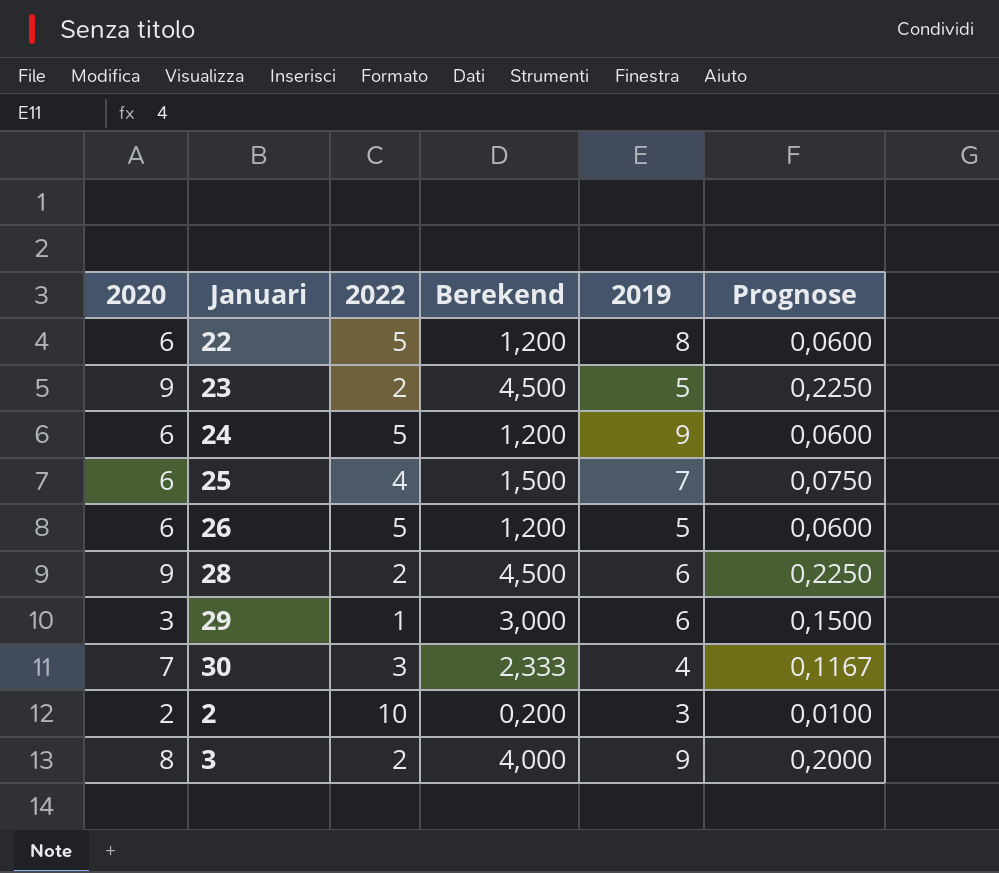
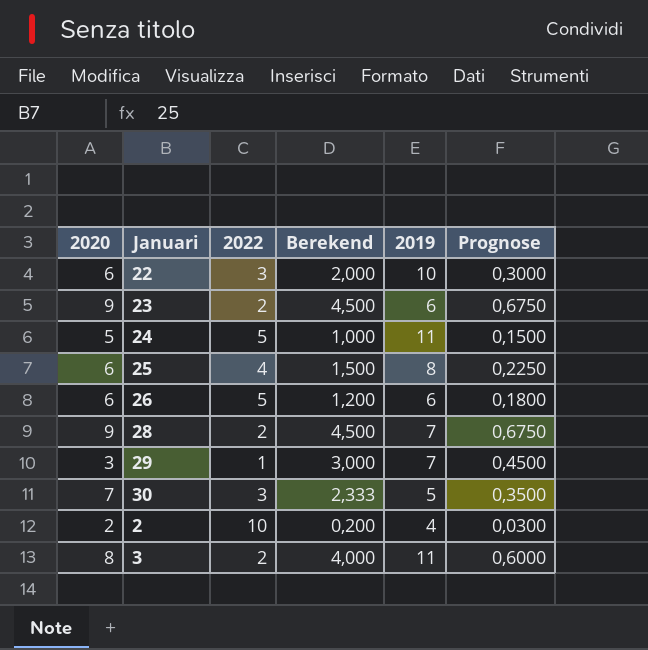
column Prognose | formula: [Berekend] * 0,05 -> [Berekend] * 0,15
22 | 2022: 5 -> 3
22 | Berekend: 1,200 -> 2,000
22 | 2019: 8 -> 10
23 | 2019: 5 -> 6
24 | 2020: 6 -> 5
24 | Berekend: 1,200 -> 1,000
24 | 2019: 9 -> 11
25 | 2019: 7 -> 8
26 | 2019: 5 -> 6
28 | 2019: 6 -> 7
29 | 2019: 6 -> 7
30 | 2019: 4 -> 5
2 | 2019: 3 -> 4
3 | 2019: 9 -> 11

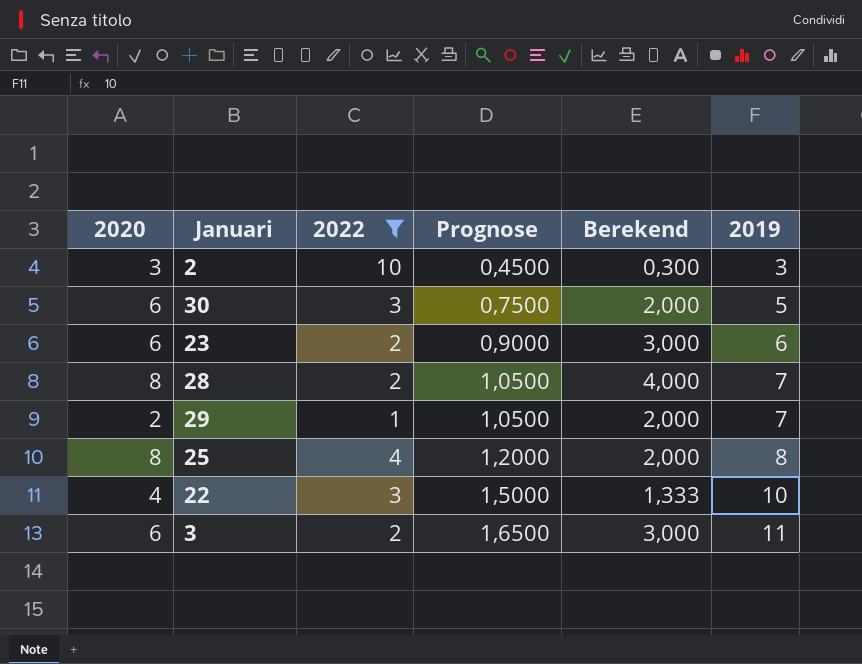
filter: none -> 2022 != 5
row order: none -> Prognose ascending
column Prognose | formula: [Berekend] * 0,15 -> [2019] * 0,15
column Prognose | position: 6 -> 4
2 | 2020: 2 -> 3
2 | Berekend: 0,200 -> 0,300
2 | 2019: 4 -> 3
30 | 2020: 7 -> 6
30 | Berekend: 2,333 -> 2,000
23 | 2020: 9 -> 6
23 | Berekend: 4,500 -> 3,000
28 | 2020: 9 -> 8
28 | Berekend: 4,500 -> 4,000
29 | 2020: 3 -> 2
29 | Berekend: 3,000 -> 2,000
25 | 2020: 6 -> 8
25 | Berekend: 1,500 -> 2,000
22 | 2020: 6 -> 4
22 | Berekend: 2,000 -> 1,333
3 | 2020: 8 -> 6
3 | Berekend: 4,000 -> 3,000

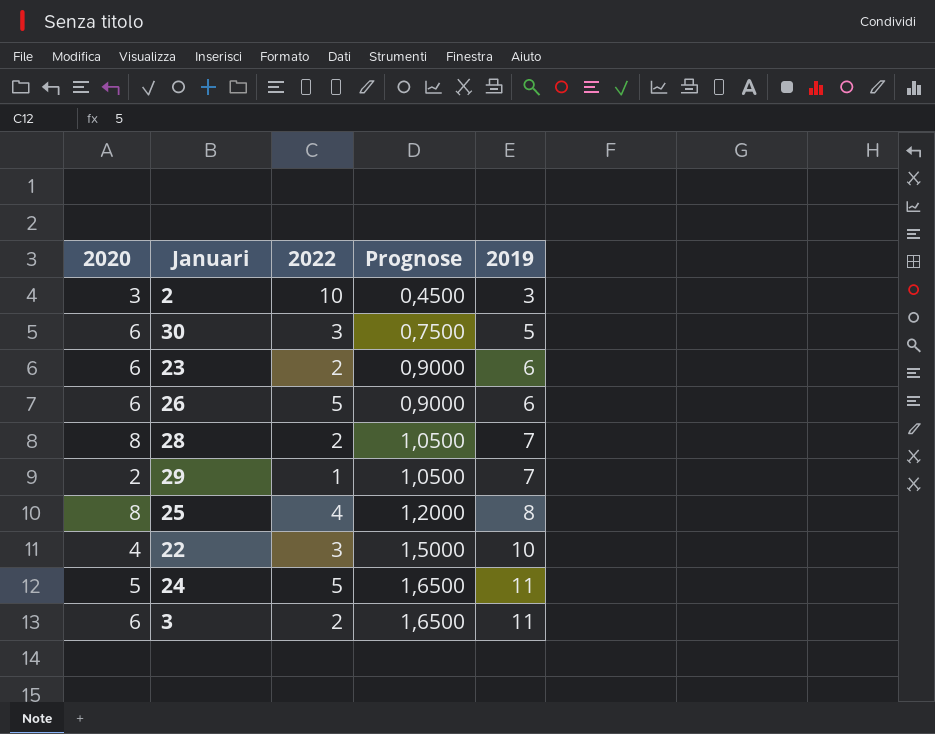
filter: 2022 != 5 -> none
column Berekend | formula: [2020] / [2022] -> none

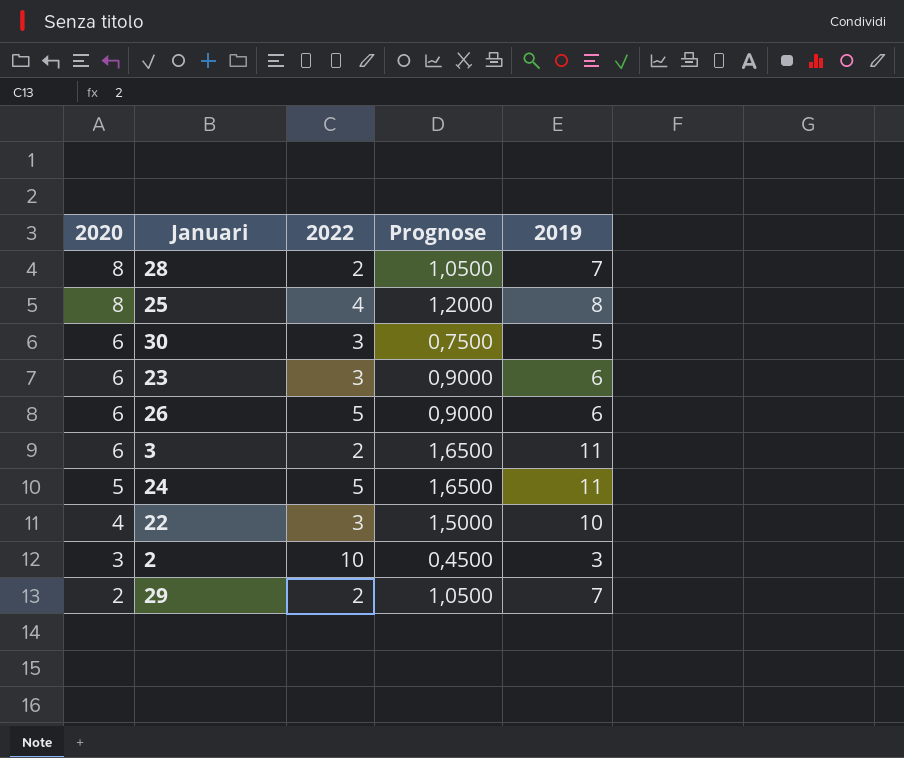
row order: Prognose ascending -> 2020 descending
23 | 2022: 2 -> 3
29 | 2022: 1 -> 2

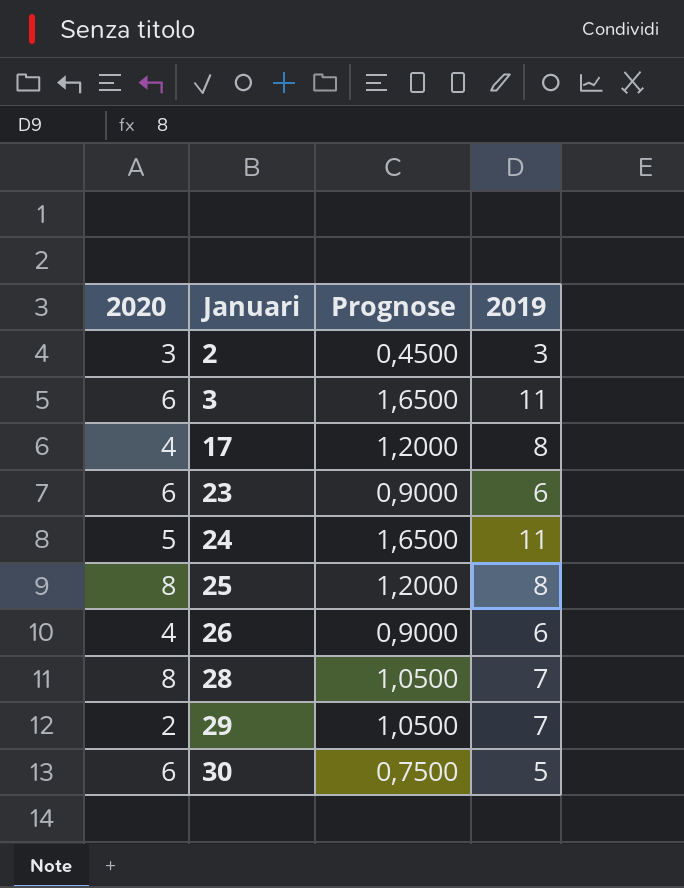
row order: 2020 descending -> Januari ascending
column 2022 | position: 3 -> none
row 22: 4 | 3 | 1,5000 | 10 -> none
row 17: none -> 4 | 1,2000 | 8
26 | 2020: 6 -> 4

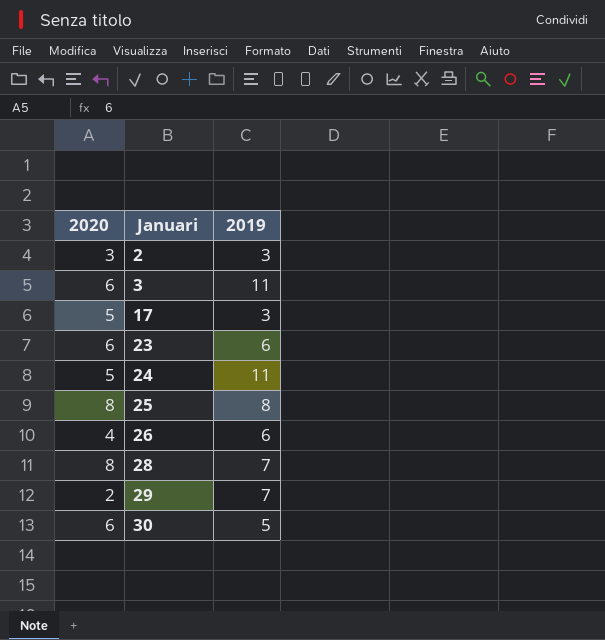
column Prognose | formula: [2019] * 0,15 -> none
17 | 2020: 4 -> 5
17 | 2019: 8 -> 3

